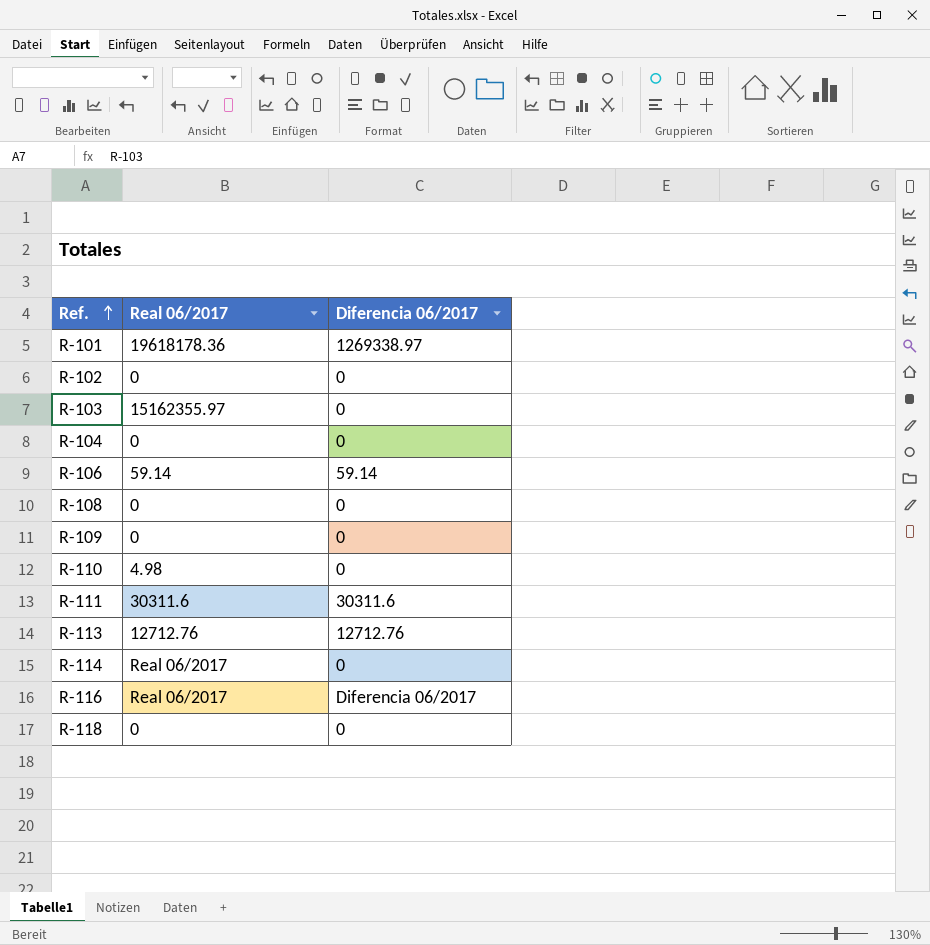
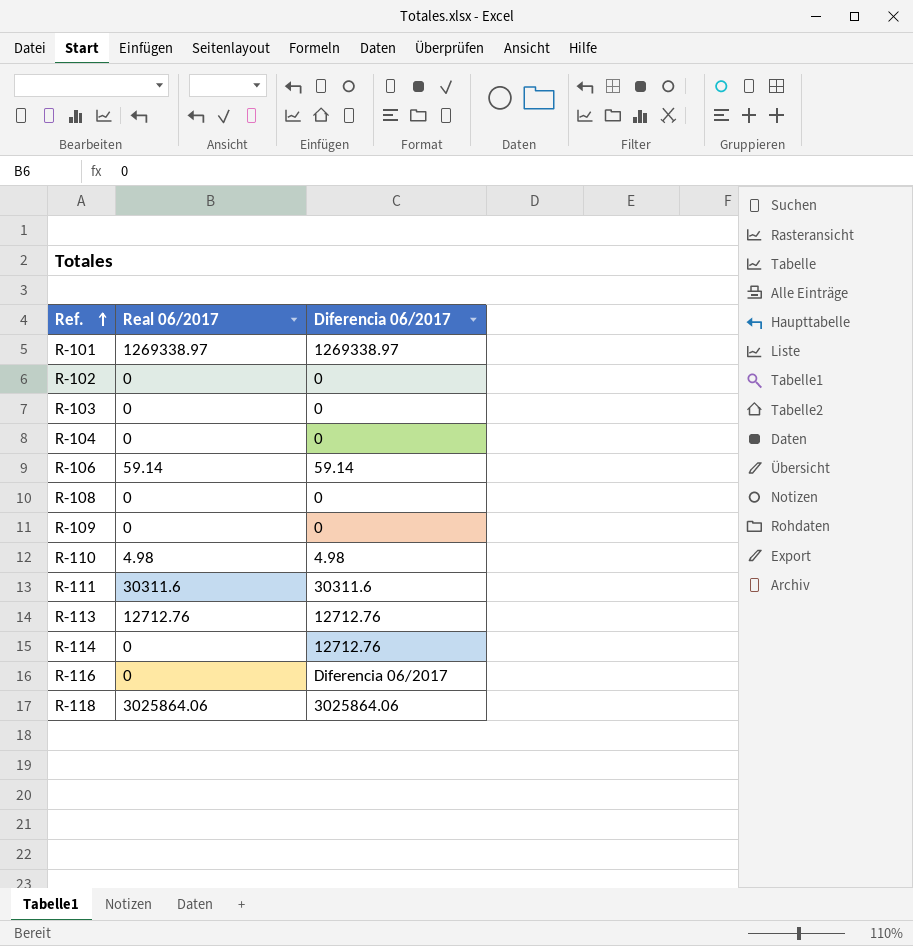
R-101 | Real 06/2017: 19618178.36 -> 1269338.97
R-103 | Real 06/2017: 15162355.97 -> 0
R-110 | Diferencia 06/2017: 0 -> 4.98
R-114 | Real 06/2017: Real 06/2017 -> 0
R-114 | Diferencia 06/2017: 0 -> 12712.76
R-116 | Real 06/2017: Real 06/2017 -> 0
R-118 | Real 06/2017: 0 -> 3025864.06
R-118 | Diferencia 06/2017: 0 -> 3025864.06

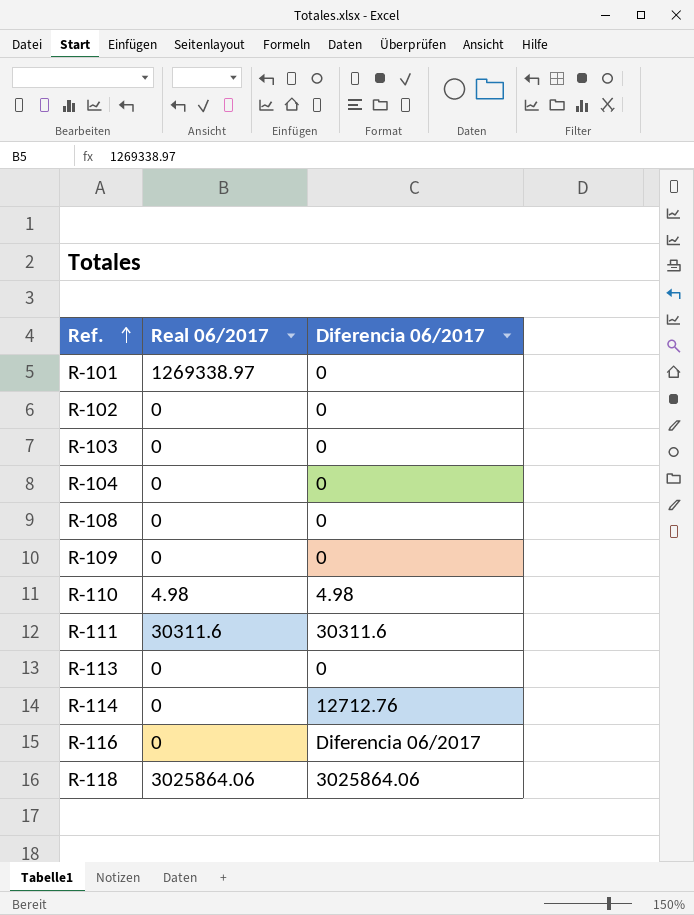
row R-106: 59.14 | 59.14 -> none
R-101 | Diferencia 06/2017: 1269338.97 -> 0
R-113 | Real 06/2017: 12712.76 -> 0
R-113 | Diferencia 06/2017: 12712.76 -> 0

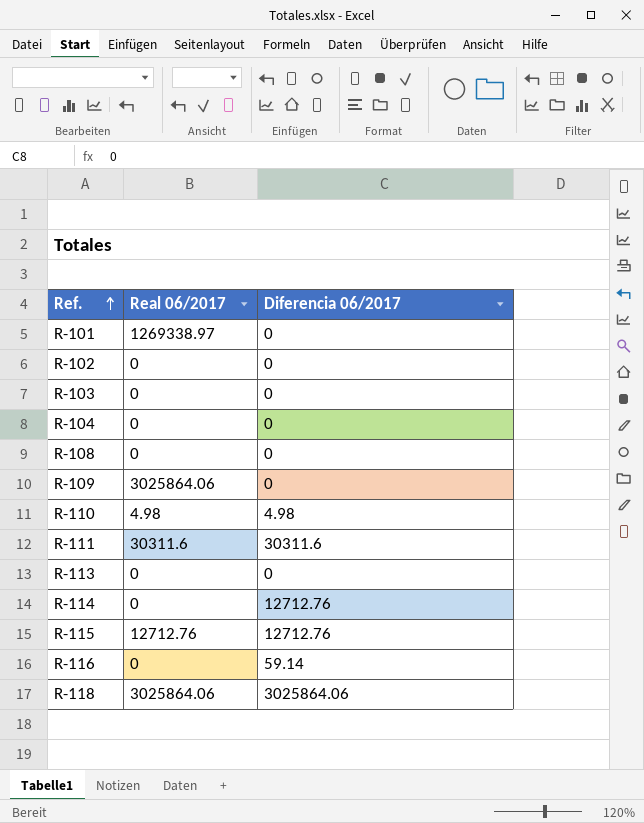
R-109 | Real 06/2017: 0 -> 3025864.06
row R-115: none -> 12712.76 | 12712.76
R-116 | Diferencia 06/2017: Diferencia 06/2017 -> 59.14

